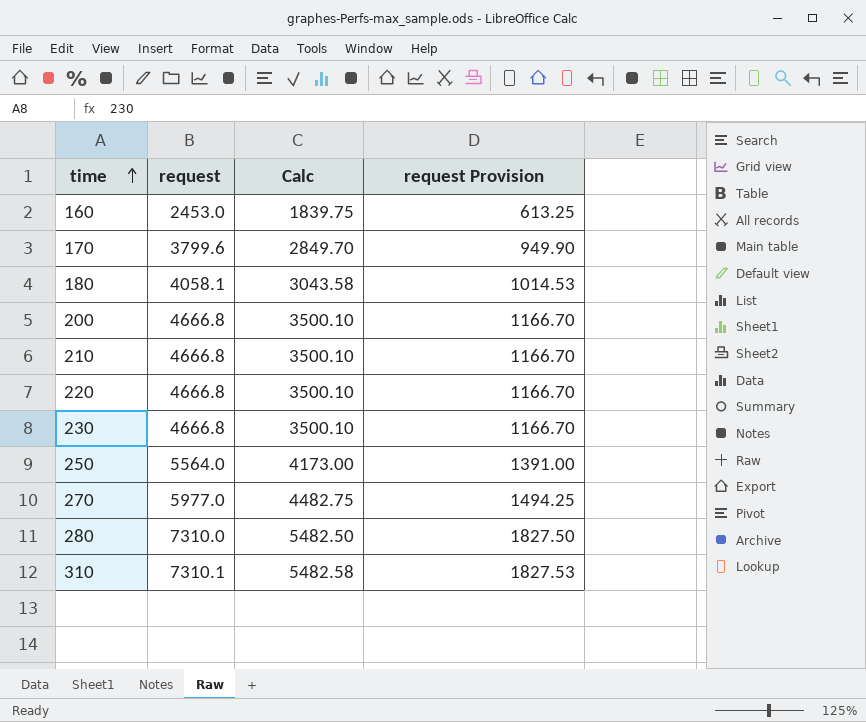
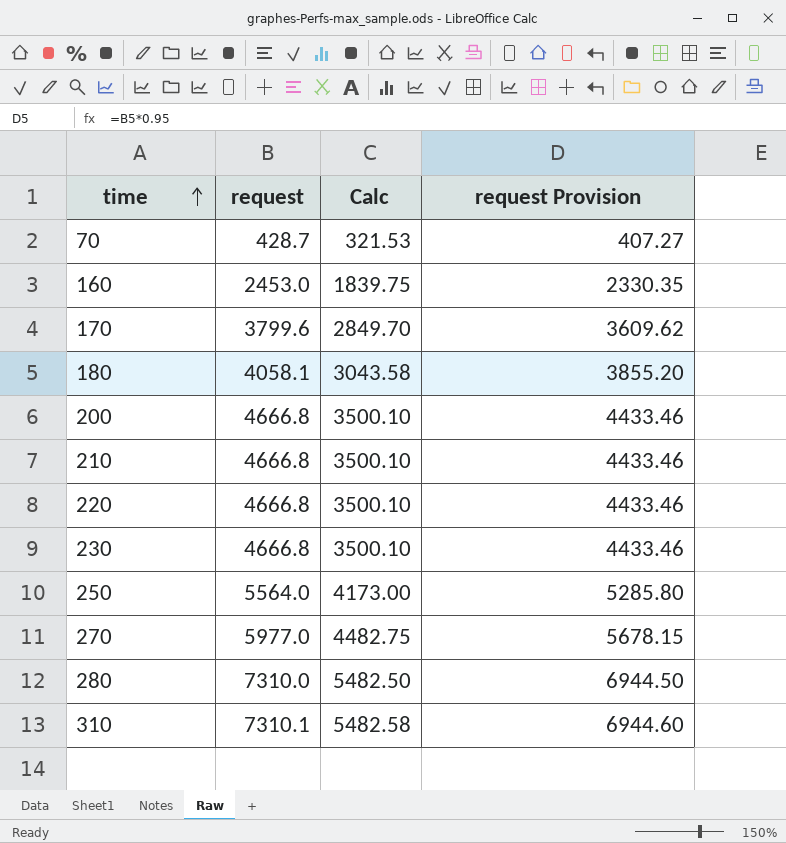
column request Provision | formula: [request] * 0.25 -> [request] * 0.95
row 70: none -> 428.7 | 321.53 | 407.27

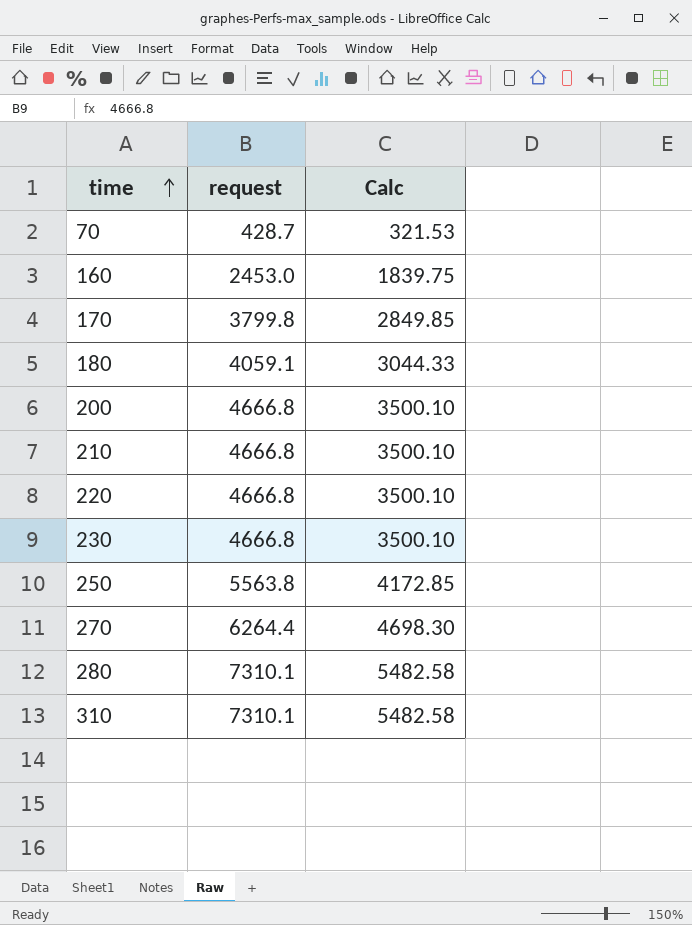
column request Provision | formula: [request] * 0.95 -> none
170 | request: 3799.6 -> 3799.8
170 | Calc: 2849.70 -> 2849.85
180 | request: 4058.1 -> 4059.1
180 | Calc: 3043.58 -> 3044.33
250 | request: 5564.0 -> 5563.8
250 | Calc: 4173.00 -> 4172.85
270 | request: 5977.0 -> 6264.4
270 | Calc: 4482.75 -> 4698.30
280 | request: 7310.0 -> 7310.1
280 | Calc: 5482.50 -> 5482.58

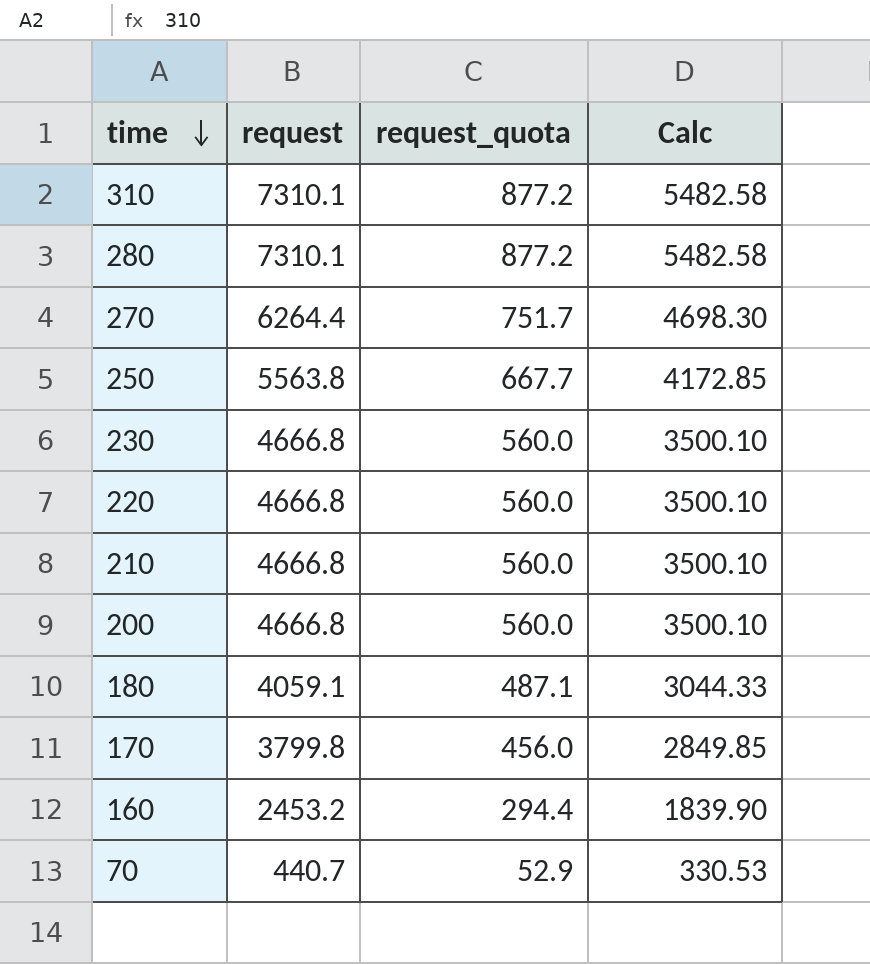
row order: time ascending -> time descending
column request_quota | formula: none -> [request] * 0.12
160 | request: 2453.0 -> 2453.2
160 | Calc: 1839.75 -> 1839.90
70 | request: 428.7 -> 440.7
70 | Calc: 321.53 -> 330.53

